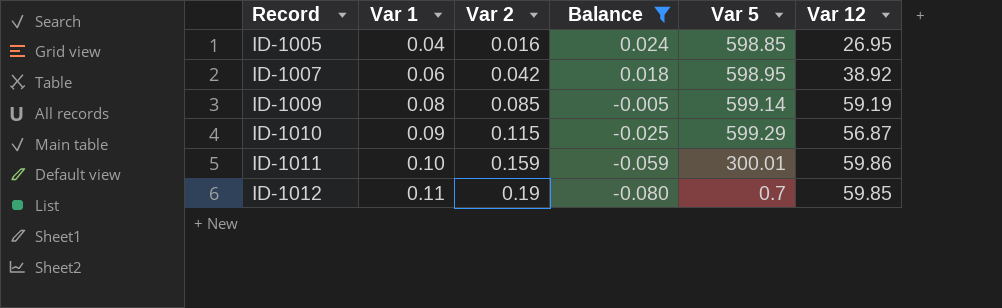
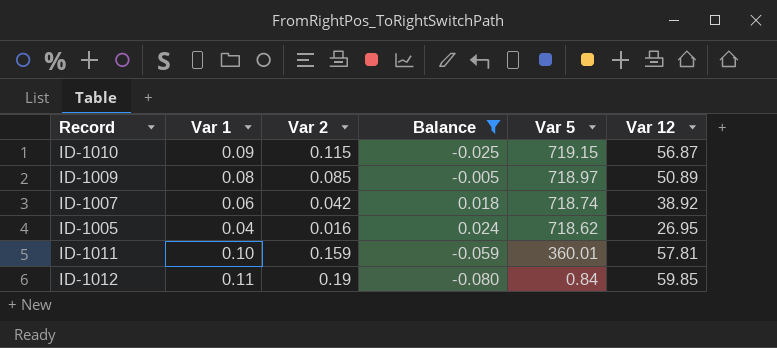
row order: Record ascending -> Var 5 descending
ID-1010 | Var 5: 599.29 -> 719.15
ID-1009 | Var 5: 599.14 -> 718.97
ID-1009 | Var 12: 59.19 -> 50.89
ID-1007 | Var 5: 598.95 -> 718.74
ID-1005 | Var 5: 598.85 -> 718.62
ID-1011 | Var 5: 300.01 -> 360.01
ID-1011 | Var 12: 59.86 -> 57.81
ID-1012 | Var 5: 0.7 -> 0.84

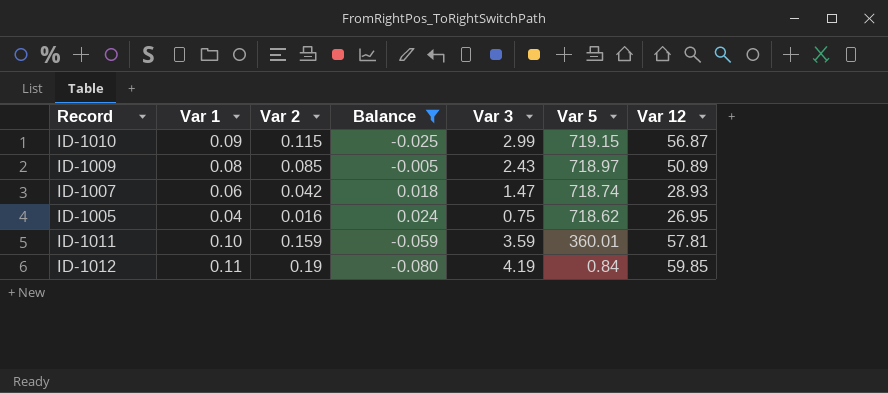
column Var 3 | position: none -> 5
ID-1007 | Var 12: 38.92 -> 28.93

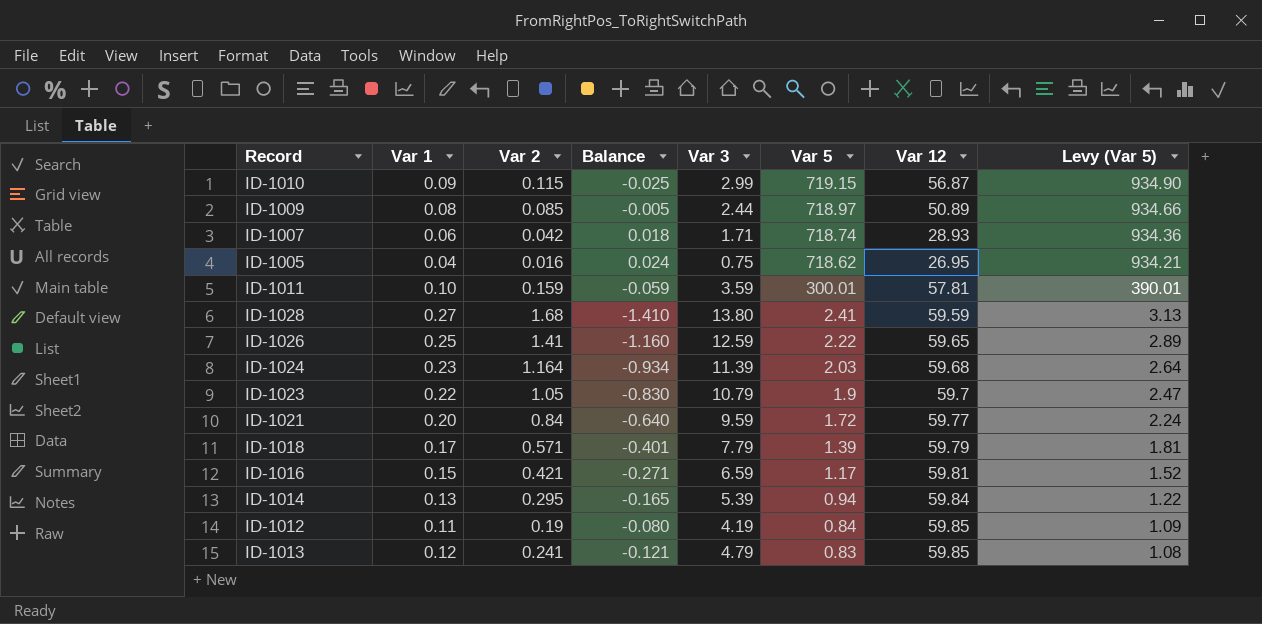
filter: Balance >= -0.080 -> none
column Levy (Var 5) | formula: none -> [Var 5] * 1.3
ID-1009 | Var 3: 2.43 -> 2.44
ID-1007 | Var 3: 1.47 -> 1.71
ID-1011 | Var 5: 360.01 -> 300.01

